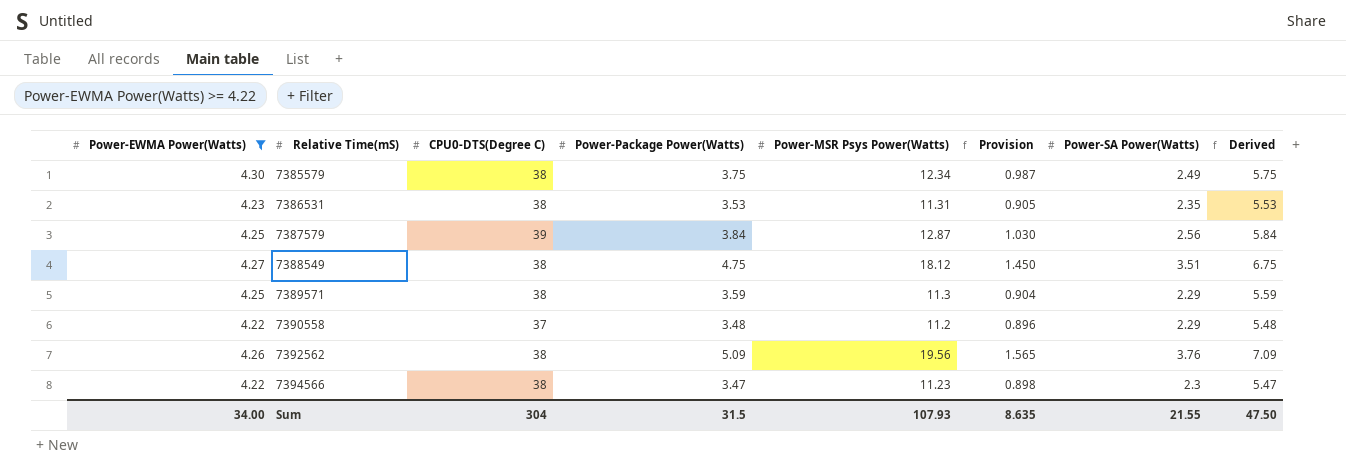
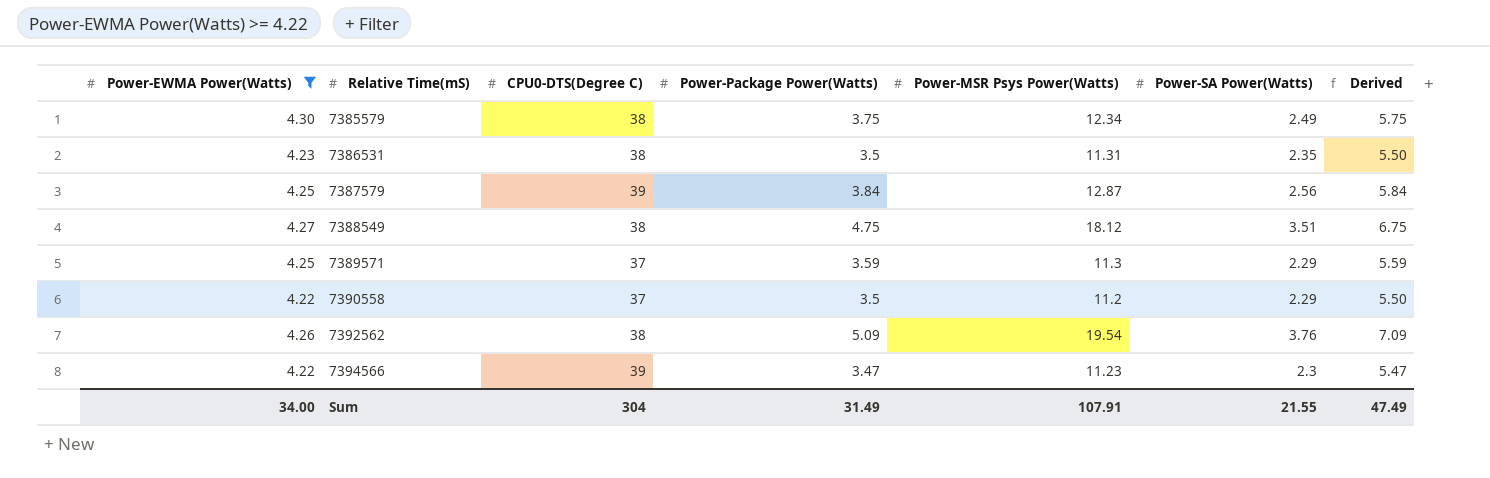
column Provision | formula: [Power-MSR Psys Power(Watts)] * 0.08 -> none
7386531 | Power-Package Power(Watts): 3.53 -> 3.5
7386531 | Derived: 5.53 -> 5.50
7389571 | CPU0-DTS(Degree C): 38 -> 37
7390558 | Power-Package Power(Watts): 3.48 -> 3.5
7390558 | Derived: 5.48 -> 5.50
7392562 | Power-MSR Psys Power(Watts): 19.56 -> 19.54
7394566 | CPU0-DTS(Degree C): 38 -> 39
Sum | Power-Package Power(Watts): 31.5 -> 31.49
Sum | Power-MSR Psys Power(Watts): 107.93 -> 107.91
Sum | Derived: 47.50 -> 47.49

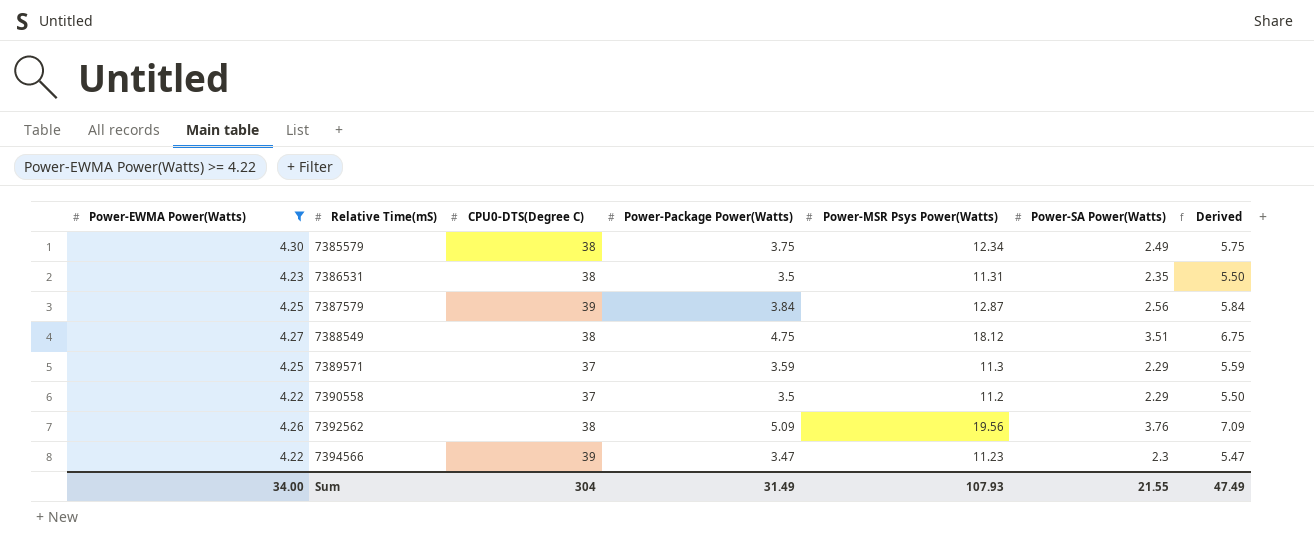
7392562 | Power-MSR Psys Power(Watts): 19.54 -> 19.56
Sum | Power-MSR Psys Power(Watts): 107.91 -> 107.93

